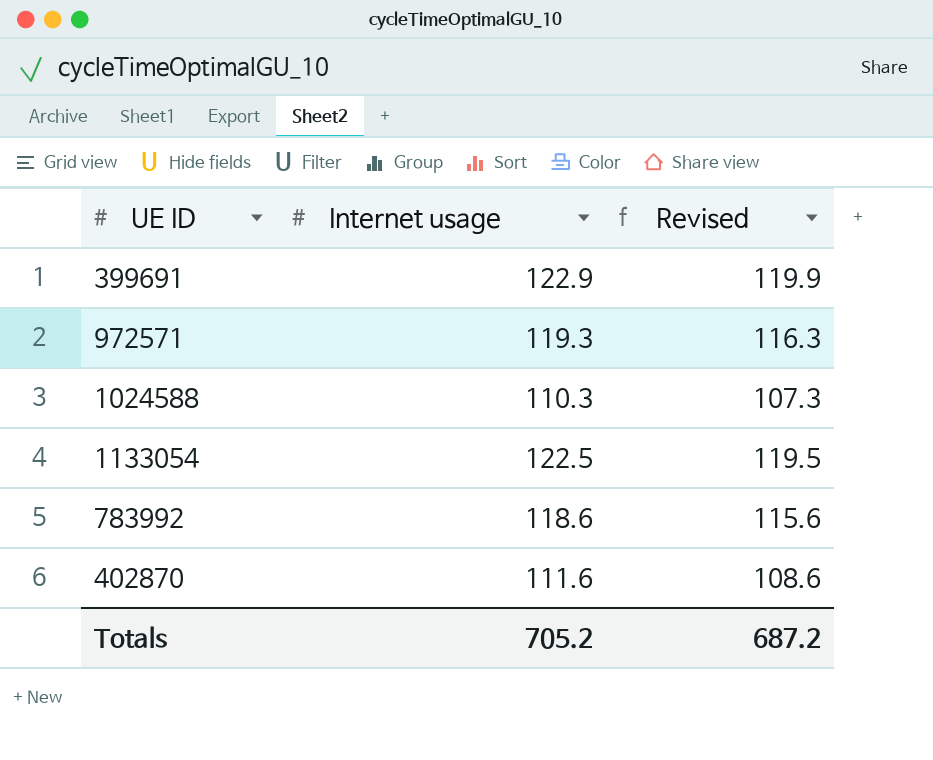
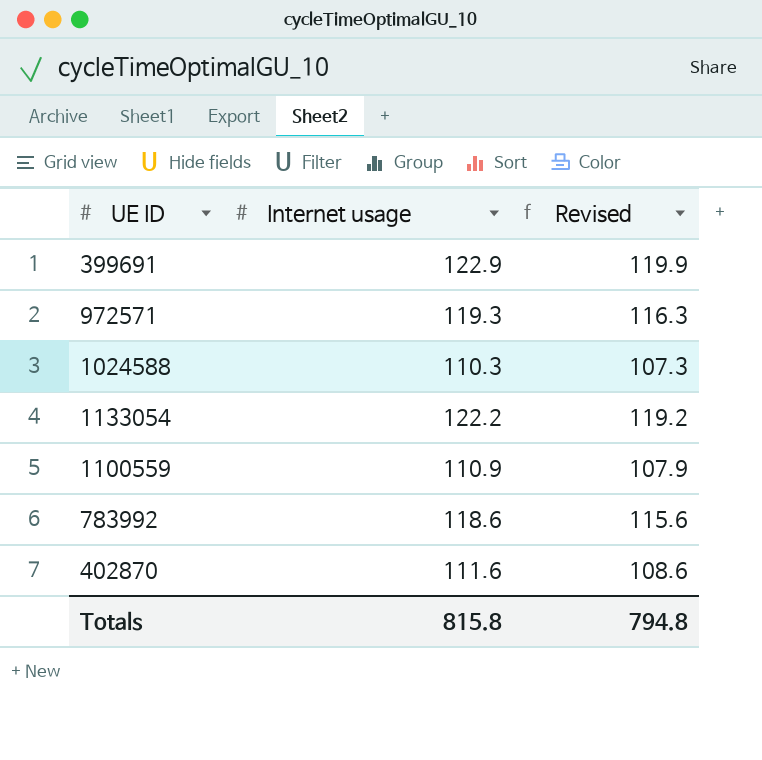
1133054 | Internet usage: 122.5 -> 122.2
1133054 | Revised: 119.5 -> 119.2
row 1100559: none -> 110.9 | 107.9
Totals | Internet usage: 705.2 -> 815.8
Totals | Revised: 687.2 -> 794.8

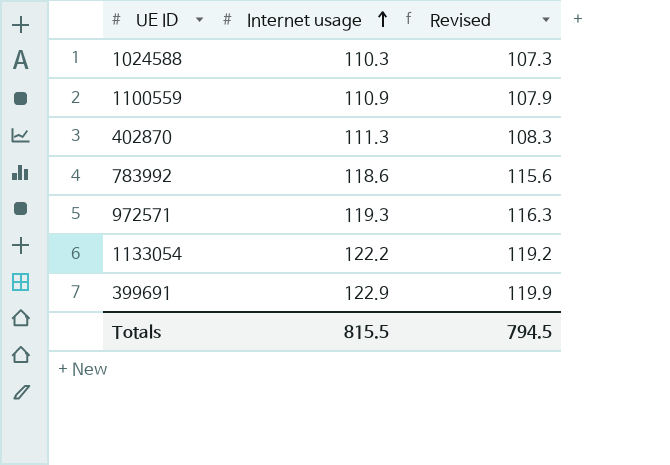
row order: none -> Internet usage ascending
402870 | Internet usage: 111.6 -> 111.3
402870 | Revised: 108.6 -> 108.3
Totals | Internet usage: 815.8 -> 815.5
Totals | Revised: 794.8 -> 794.5

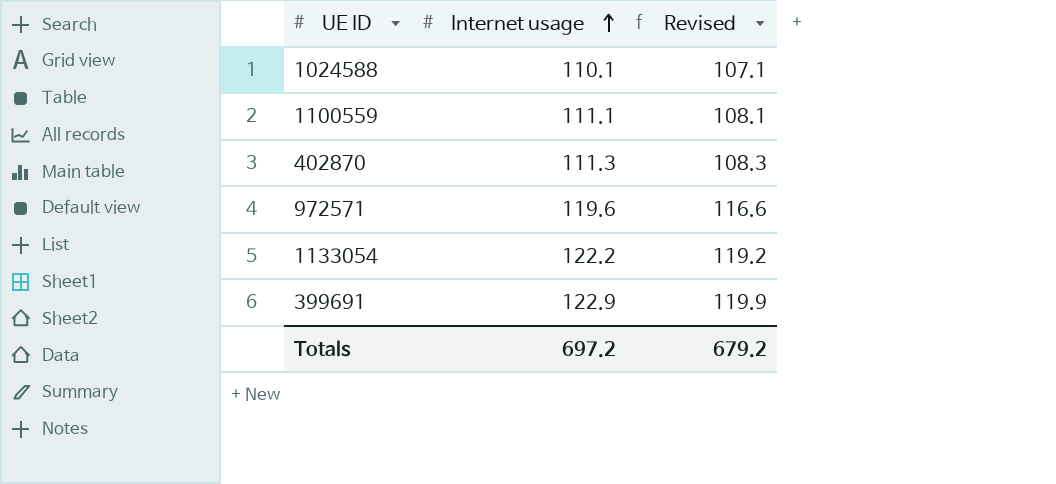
row 783992: 118.6 | 115.6 -> none
1024588 | Internet usage: 110.3 -> 110.1
1024588 | Revised: 107.3 -> 107.1
1100559 | Internet usage: 110.9 -> 111.1
1100559 | Revised: 107.9 -> 108.1
972571 | Internet usage: 119.3 -> 119.6
972571 | Revised: 116.3 -> 116.6
Totals | Internet usage: 815.5 -> 697.2
Totals | Revised: 794.5 -> 679.2

